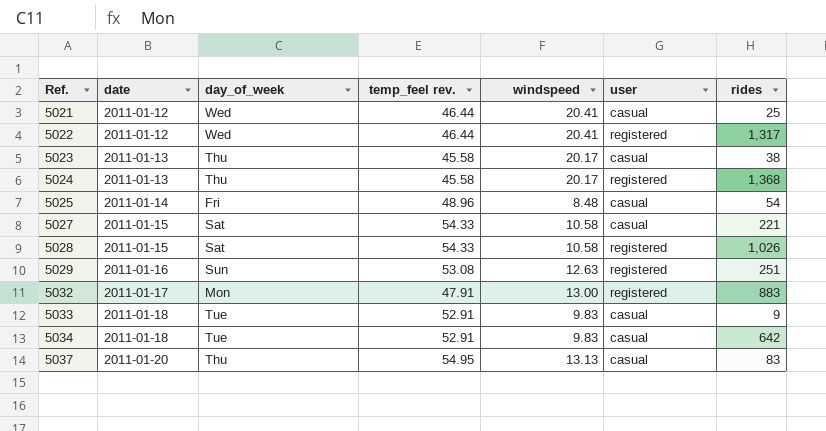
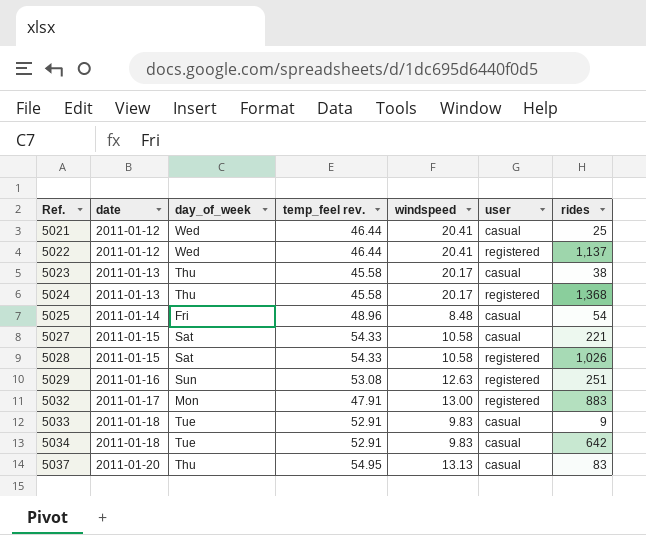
5022 | rides: 1,317 -> 1,137

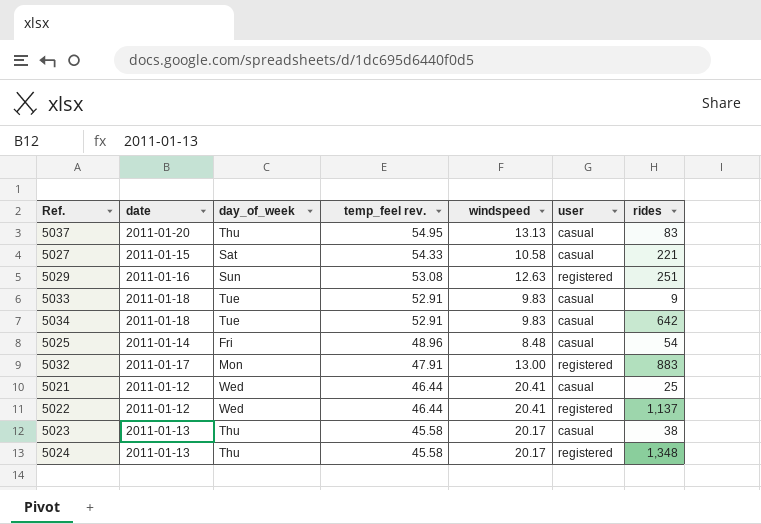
row order: Ref. ascending -> temp_feel rev. descending
row 5028: 2011-01-15 | Sat | 54.33 | 10.58 | registered | 1,026 -> none
5024 | rides: 1,368 -> 1,348

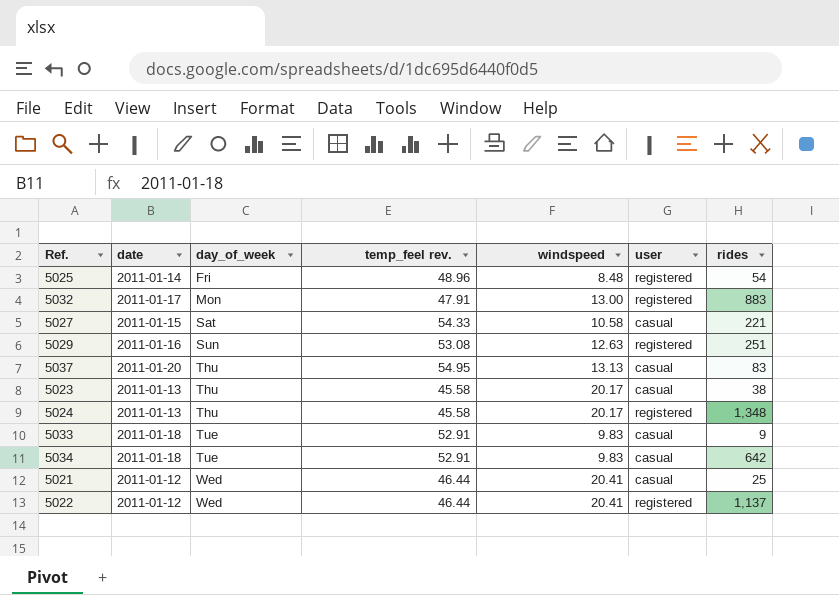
row order: temp_feel rev. descending -> day_of_week ascending
5025 | user: casual -> registered

